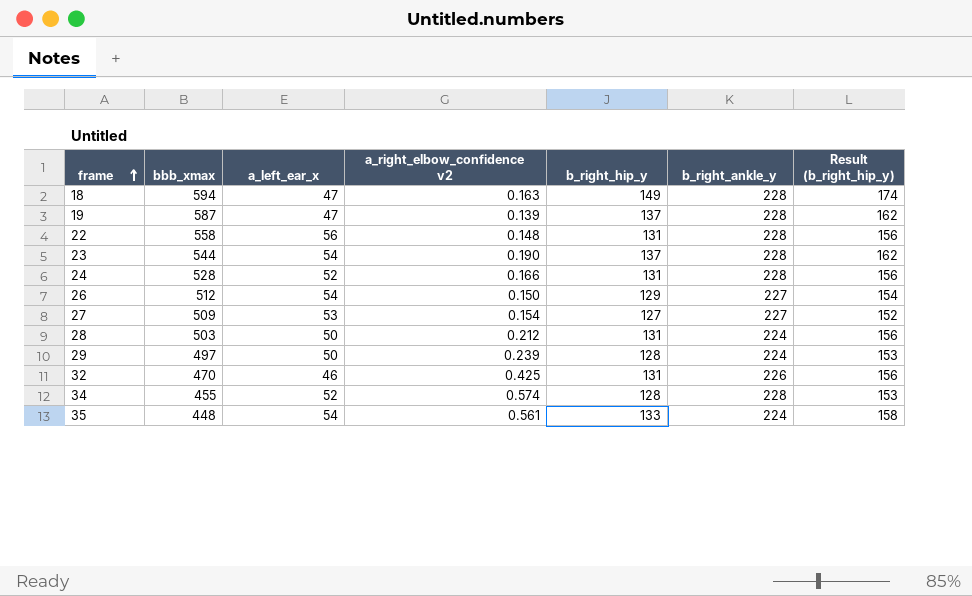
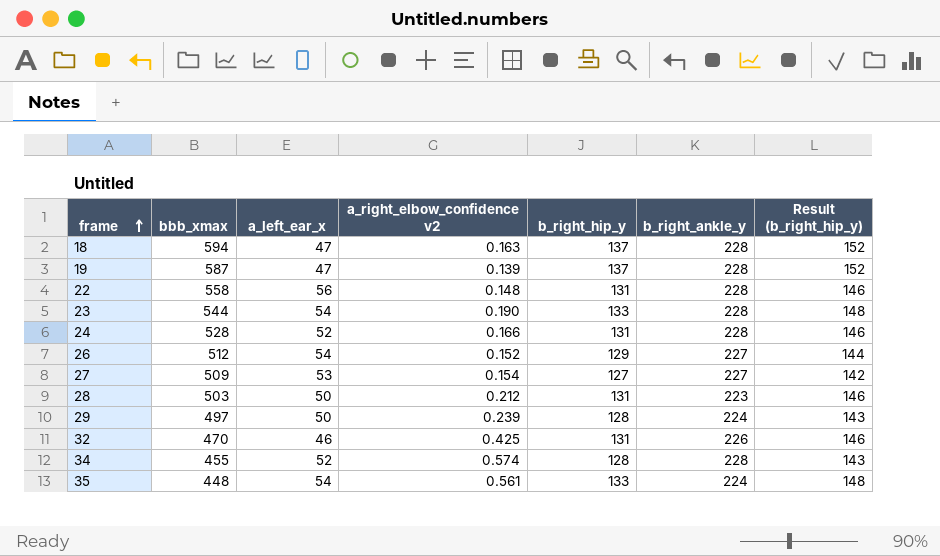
column Result (b_right_hip_y) | formula: [b_right_hip_y] + 25 -> [b_right_hip_y] + 15
18 | b_right_hip_y: 149 -> 137
23 | b_right_hip_y: 137 -> 133
26 | a_right_elbow_confidence v2: 0.150 -> 0.152
28 | b_right_ankle_y: 224 -> 223

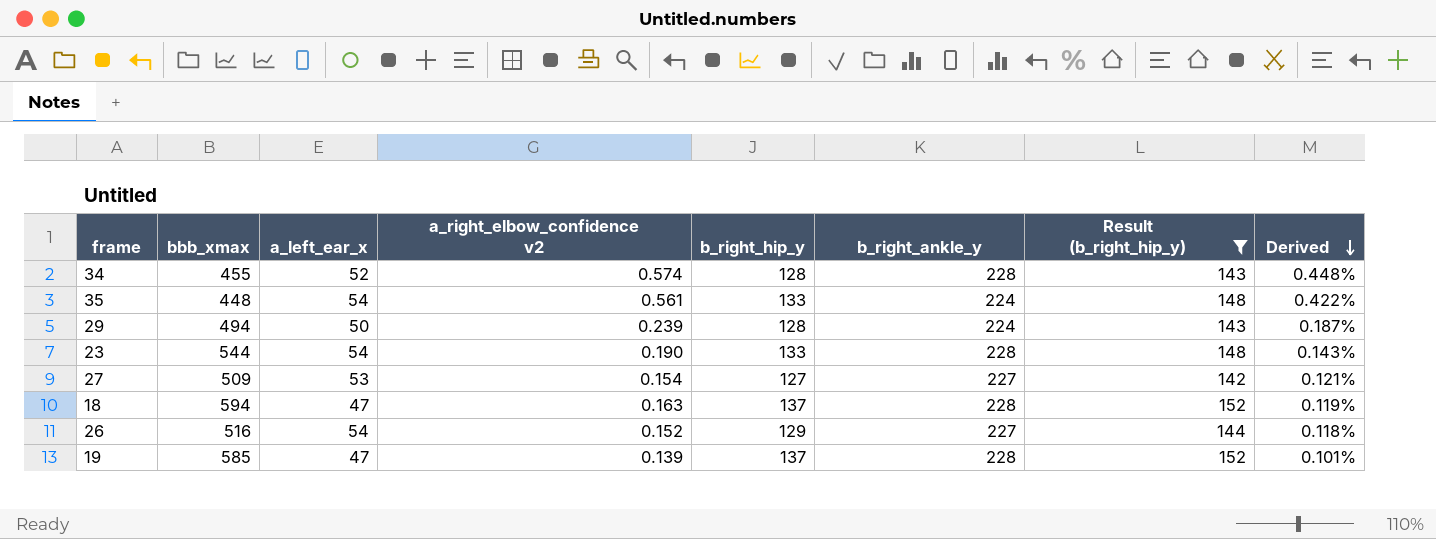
filter: none -> Result (b_right_hip_y) != 146
row order: frame ascending -> Derived descending
column Derived | formula: none -> [a_right_elbow_confidence v2] / [b_right_hip_y]
29 | bbb_xmax: 497 -> 494
26 | bbb_xmax: 512 -> 516
19 | bbb_xmax: 587 -> 585

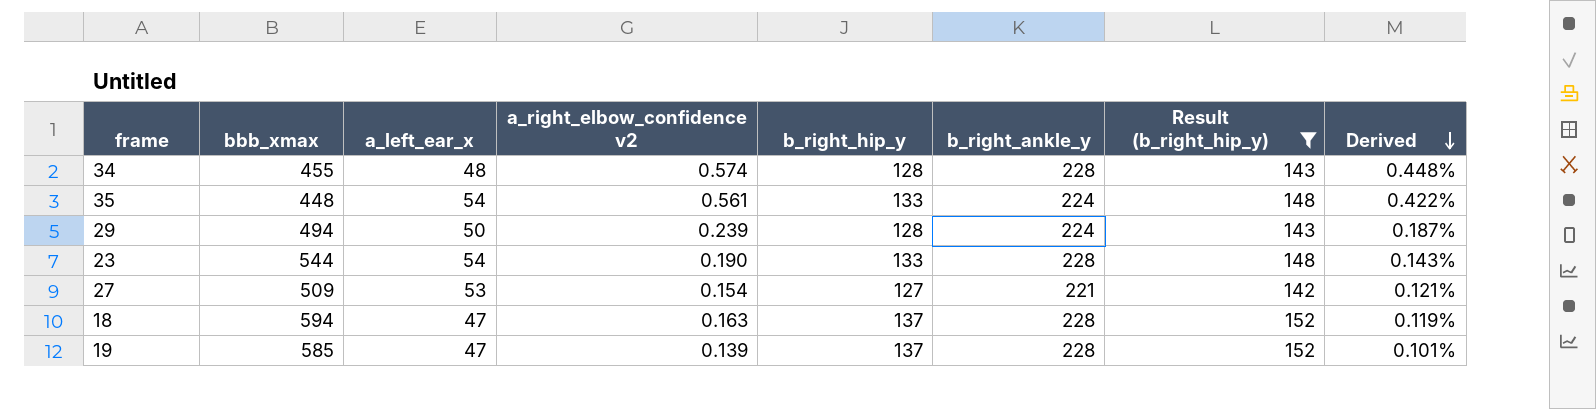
row 26: 516 | 54 | 0.152 | 129 | 227 | 144 | 0.118% -> none
34 | a_left_ear_x: 52 -> 48
27 | b_right_ankle_y: 227 -> 221

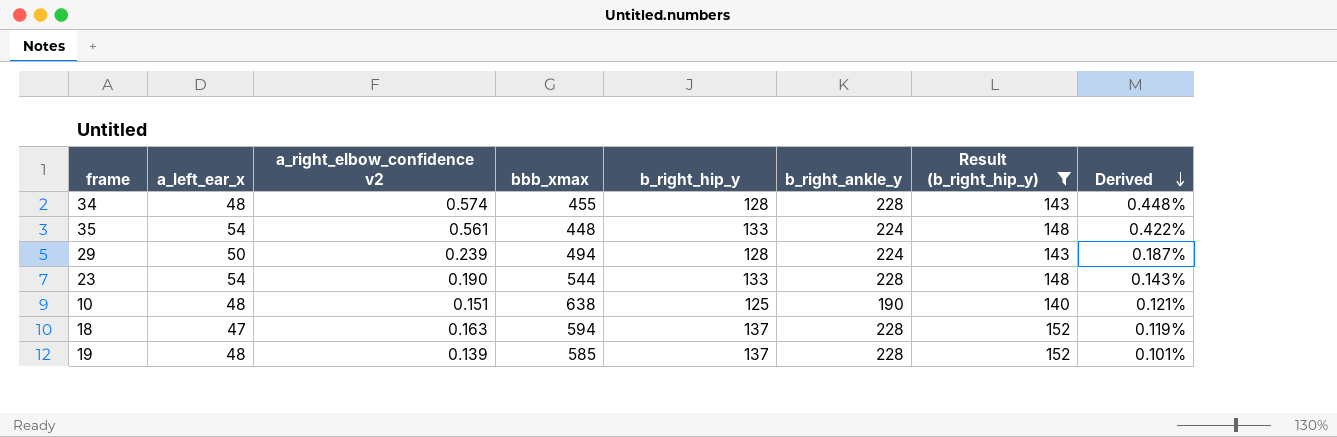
column bbb_xmax | position: 2 -> 4
row 27: 509 | 53 | 0.154 | 127 | 221 | 142 | 0.121% -> none
row 10: none -> 48 | 0.151 | 638 | 125 | 190 | 140 | 0.121%
19 | a_left_ear_x: 47 -> 48

